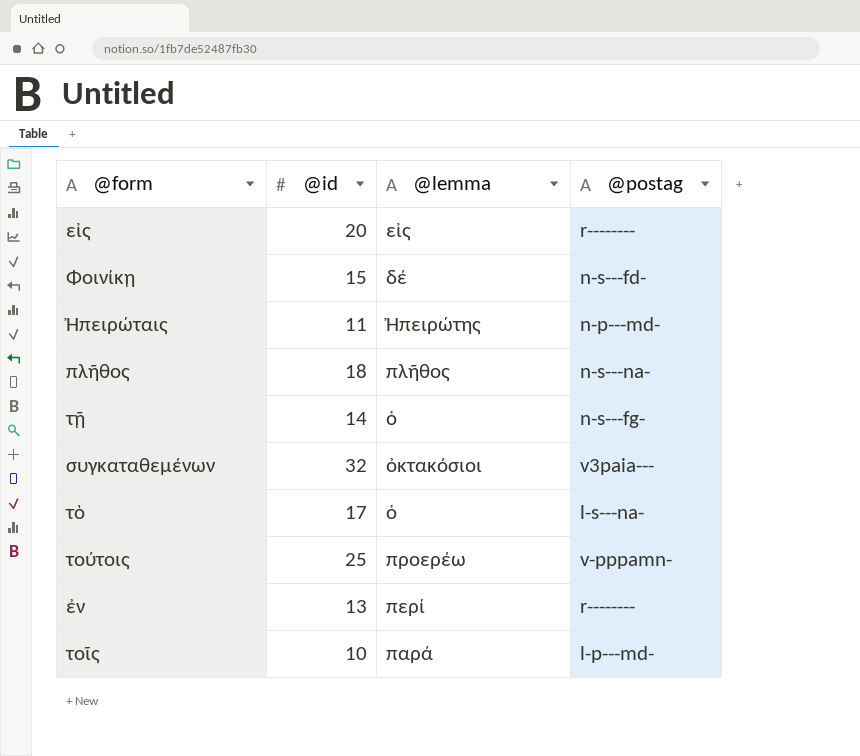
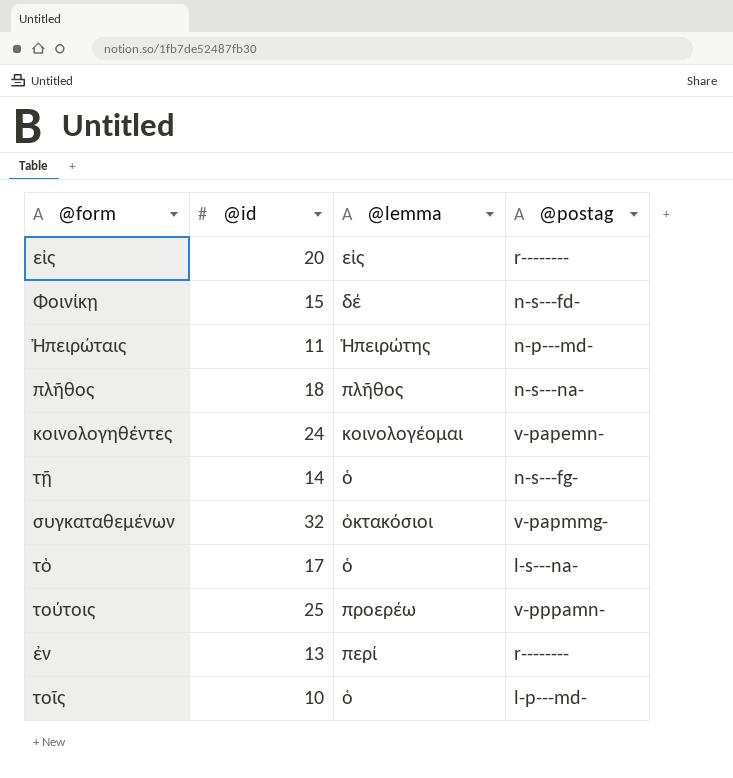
row κοινολογηθέντες: none -> 24 | κοινολογέομαι | v-papemn-
συγκαταθεμένων | @postag: v3paia--- -> v-papmmg-
τοῖς | @lemma: παρά -> ὁ

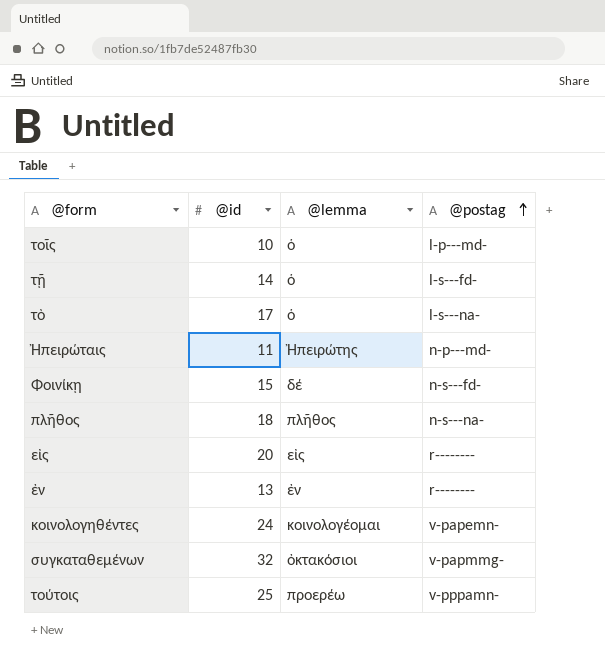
row order: none -> @postag ascending
τῇ | @postag: n-s---fg- -> l-s---fd-
ἐν | @lemma: περί -> ἐν

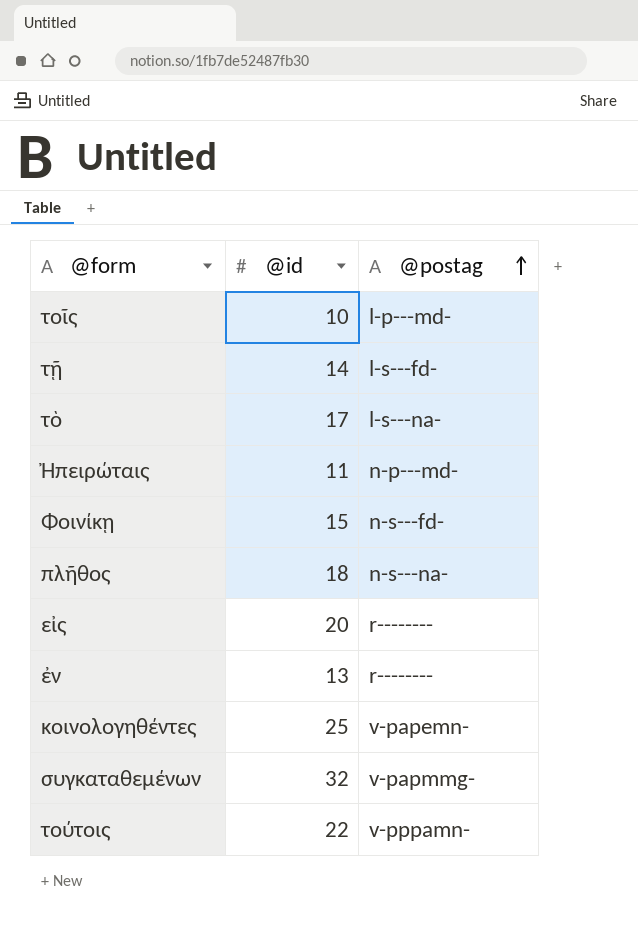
column @lemma | position: 3 -> none
κοινολογηθέντες | @id: 24 -> 25
τούτοις | @id: 25 -> 22

